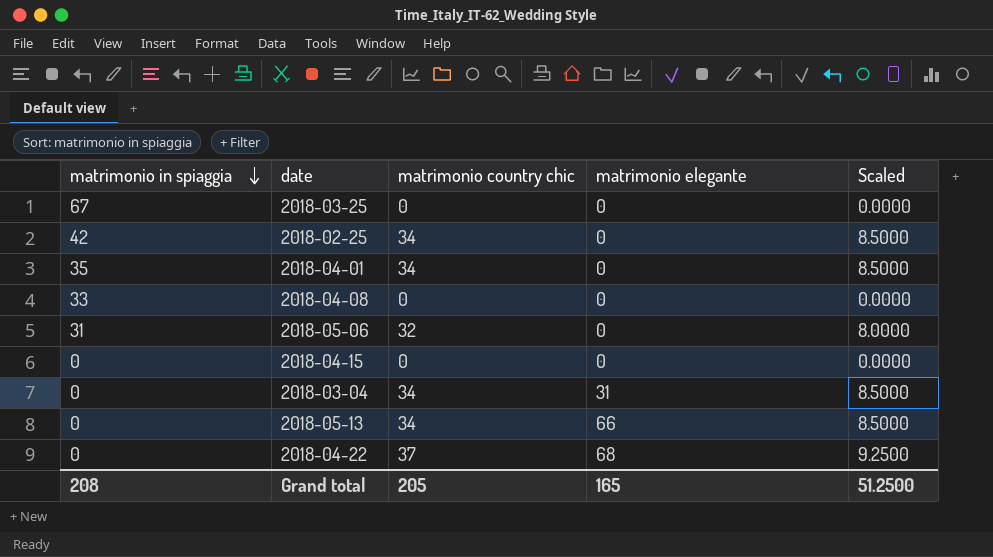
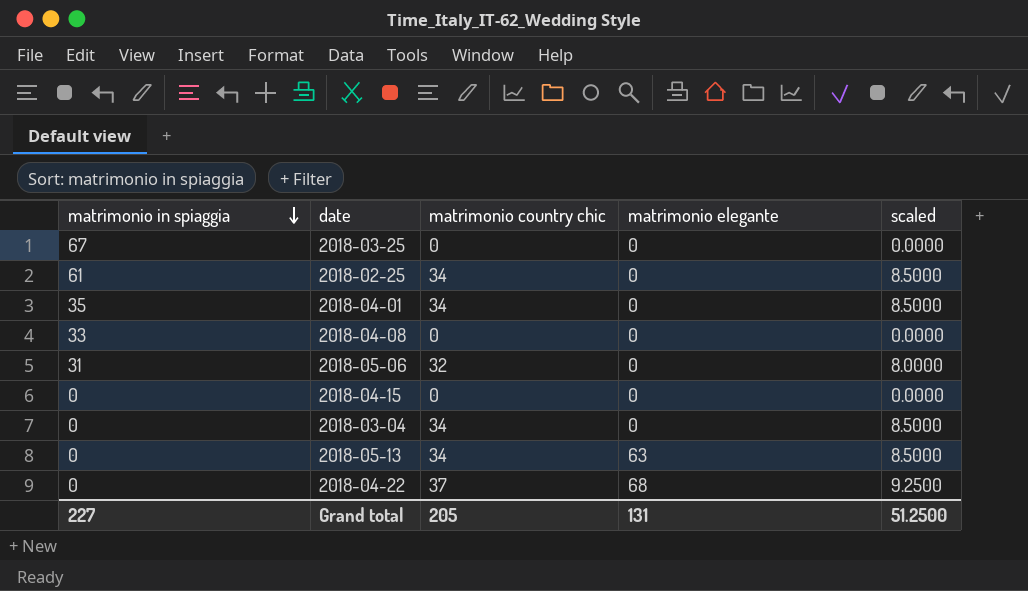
column name: Scaled -> scaled
2018-02-25 | matrimonio in spiaggia: 42 -> 61
2018-03-04 | matrimonio elegante: 31 -> 0
2018-05-13 | matrimonio elegante: 66 -> 63
Grand total | matrimonio in spiaggia: 208 -> 227
Grand total | matrimonio elegante: 165 -> 131

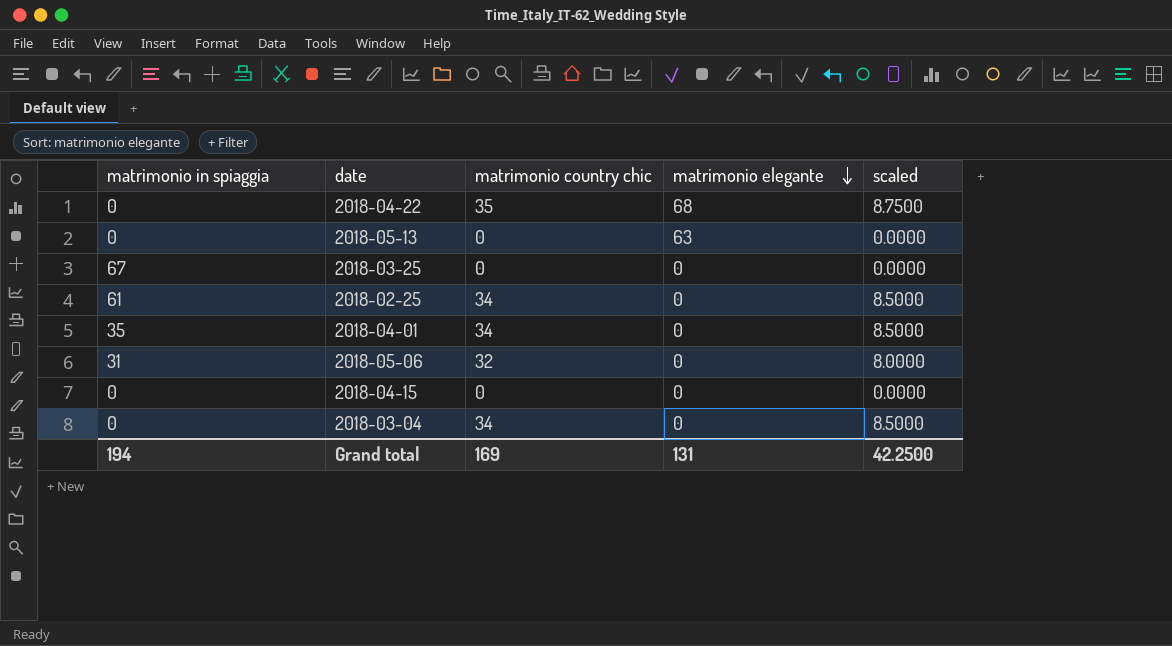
row order: matrimonio in spiaggia descending -> matrimonio elegante descending
row 2018-04-08: 33 | 0 | 0 | 0.0000 -> none
2018-04-22 | matrimonio country chic: 37 -> 35
2018-04-22 | scaled: 9.2500 -> 8.7500
2018-05-13 | matrimonio country chic: 34 -> 0
2018-05-13 | scaled: 8.5000 -> 0.0000
Grand total | matrimonio in spiaggia: 227 -> 194
Grand total | matrimonio country chic: 205 -> 169
Grand total | scaled: 51.2500 -> 42.2500

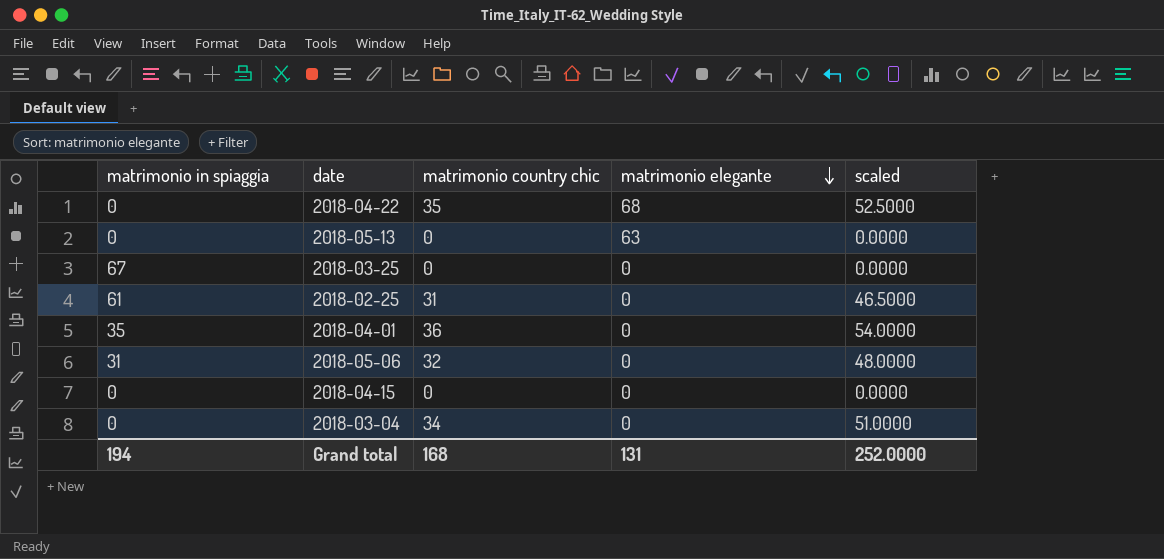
column scaled | formula: [matrimonio country chic] * 0.25 -> [matrimonio country chic] * 1.5
2018-02-25 | matrimonio country chic: 34 -> 31
2018-04-01 | matrimonio country chic: 34 -> 36
Grand total | matrimonio country chic: 169 -> 168
Grand total | scaled: 42.2500 -> 252.0000

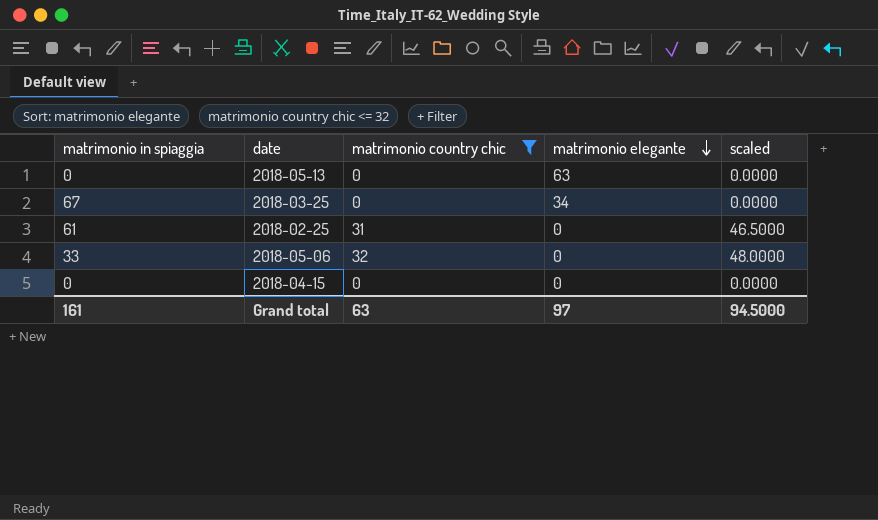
filter: none -> matrimonio country chic <= 32
2018-03-25 | matrimonio elegante: 0 -> 34
2018-05-06 | matrimonio in spiaggia: 31 -> 33
Grand total | matrimonio in spiaggia: 194 -> 161
Grand total | matrimonio country chic: 168 -> 63
Grand total | matrimonio elegante: 131 -> 97
Grand total | scaled: 252.0000 -> 94.5000

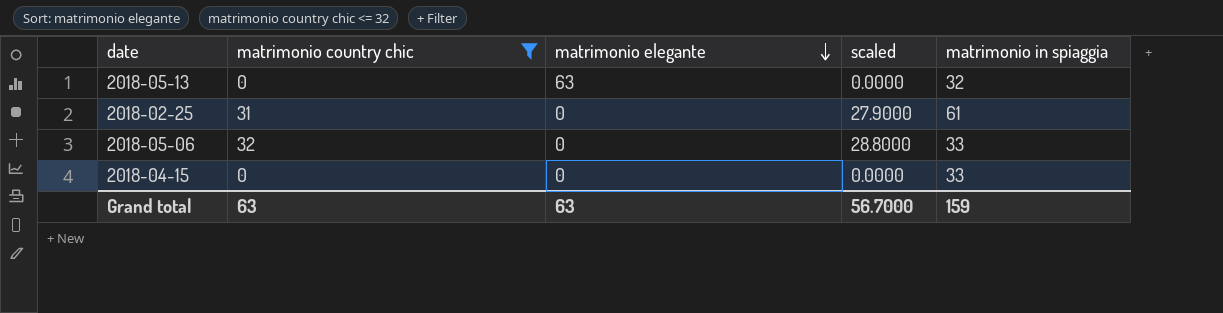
column scaled | formula: [matrimonio country chic] * 1.5 -> [matrimonio country chic] * 0.9
column matrimonio in spiaggia | position: 1 -> 5
row 2018-03-25: 67 | 0 | 34 | 0.0000 -> none
2018-05-13 | matrimonio in spiaggia: 0 -> 32
2018-04-15 | matrimonio in spiaggia: 0 -> 33
Grand total | matrimonio elegante: 97 -> 63
Grand total | scaled: 94.5000 -> 56.7000
Grand total | matrimonio in spiaggia: 161 -> 159

